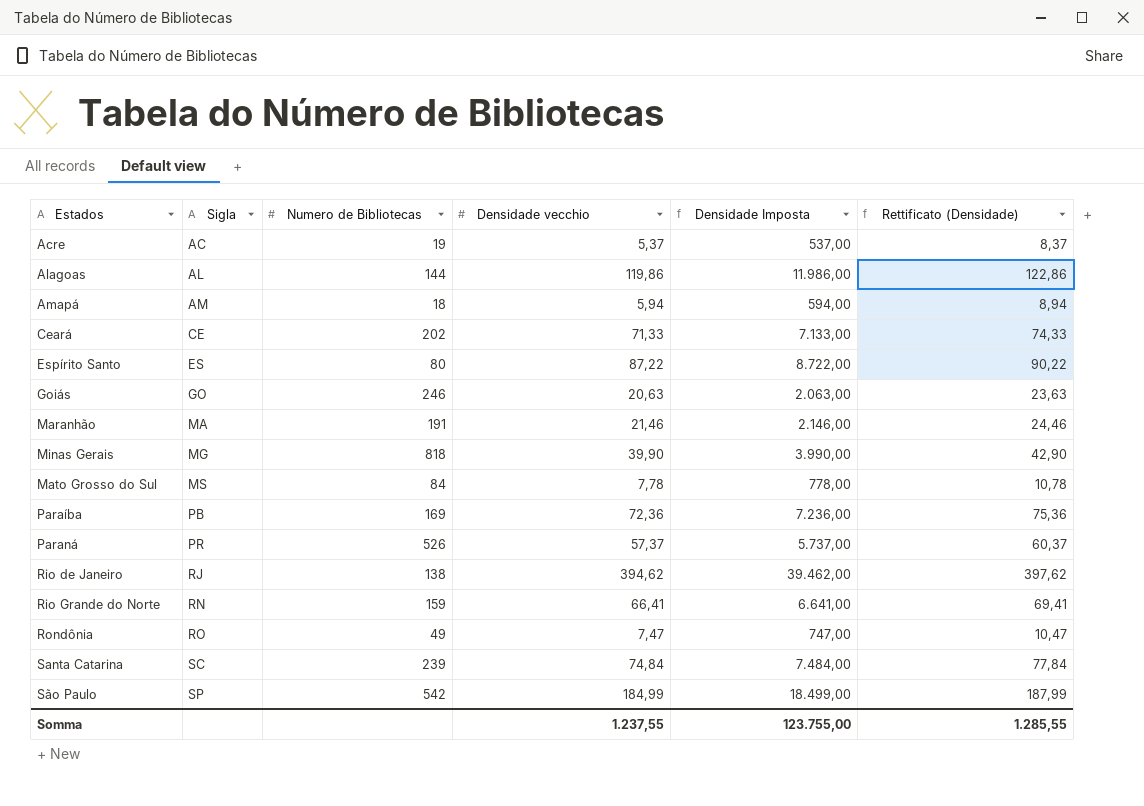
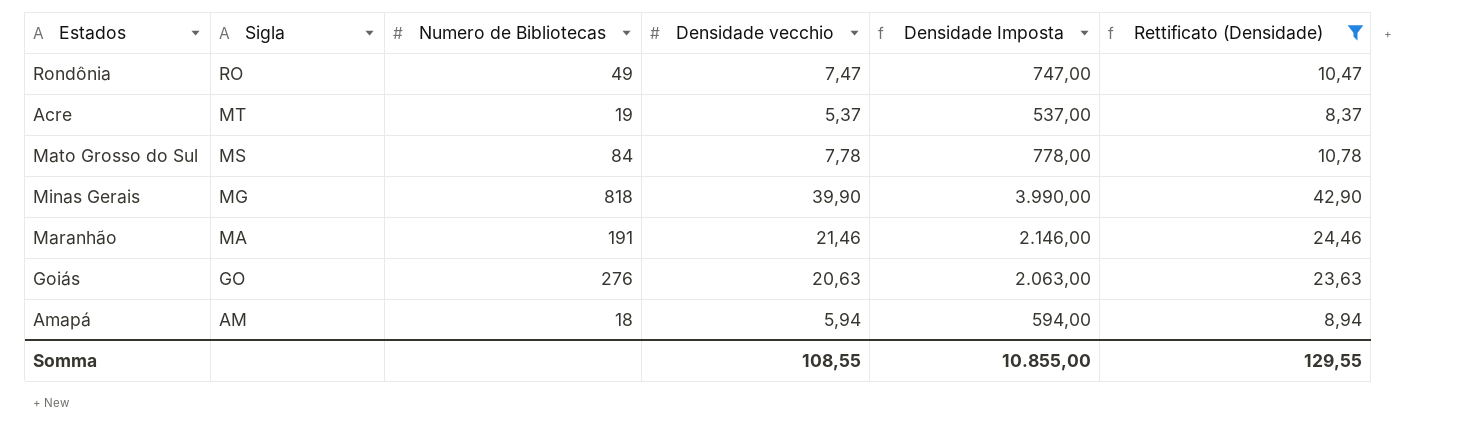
filter: none -> Rettificato (Densidade) <= 42,90
row order: Sigla ascending -> Sigla descending
Acre | Sigla: AC -> MT
Goiás | Numero de Bibliotecas: 246 -> 276
Somma | Densidade vecchio: 1.237,55 -> 108,55
Somma | Densidade Imposta: 123.755,00 -> 10.855,00
Somma | Rettificato (Densidade): 1.285,55 -> 129,55

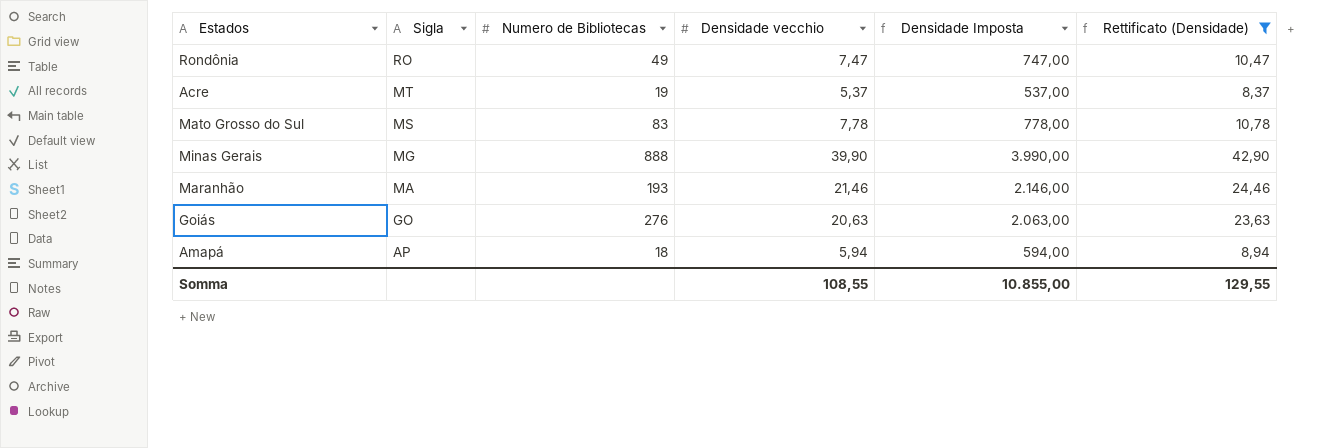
Mato Grosso do Sul | Numero de Bibliotecas: 84 -> 83
Minas Gerais | Numero de Bibliotecas: 818 -> 888
Maranhão | Numero de Bibliotecas: 191 -> 193
Amapá | Sigla: AM -> AP

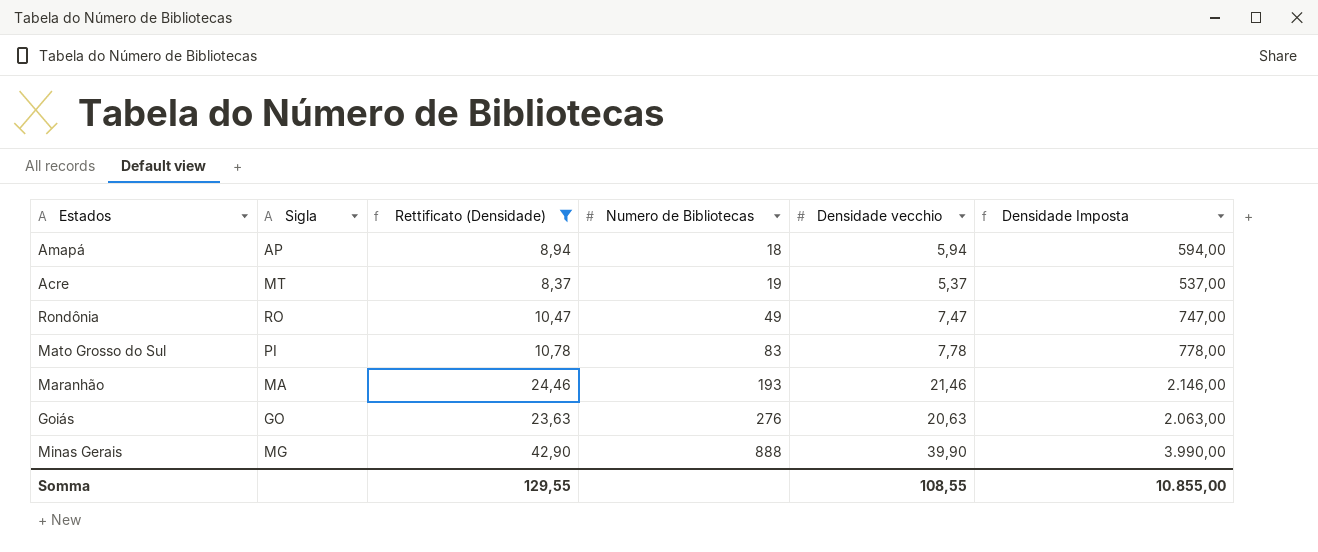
row order: Sigla descending -> Numero de Bibliotecas ascending
column Rettificato (Densidade) | position: 6 -> 3
Mato Grosso do Sul | Sigla: MS -> PI

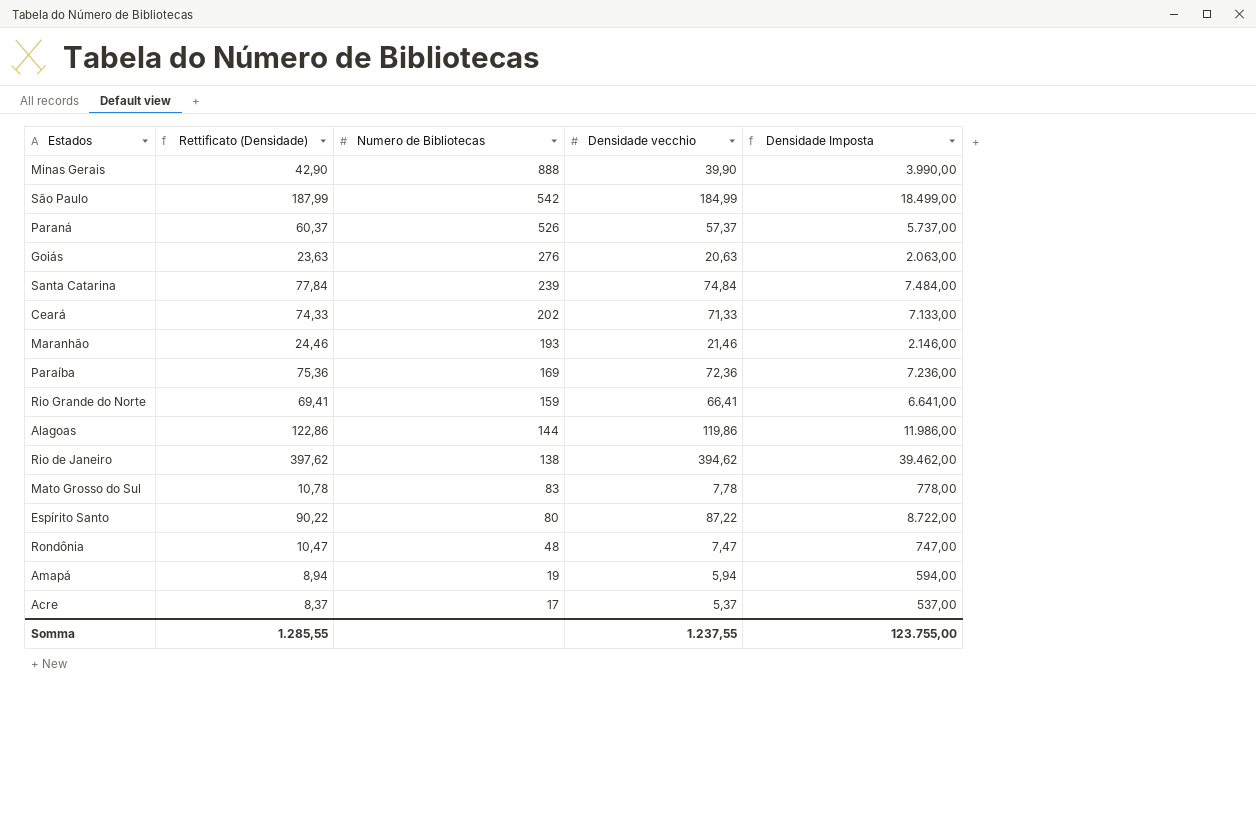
filter: Rettificato (Densidade) <= 42,90 -> none
row order: Numero de Bibliotecas ascending -> Numero de Bibliotecas descending
column Sigla | position: 2 -> none
Rondônia | Numero de Bibliotecas: 49 -> 48
Amapá | Numero de Bibliotecas: 18 -> 19
Acre | Numero de Bibliotecas: 19 -> 17
Somma | Rettificato (Densidade): 129,55 -> 1.285,55
Somma | Densidade vecchio: 108,55 -> 1.237,55
Somma | Densidade Imposta: 10.855,00 -> 123.755,00

